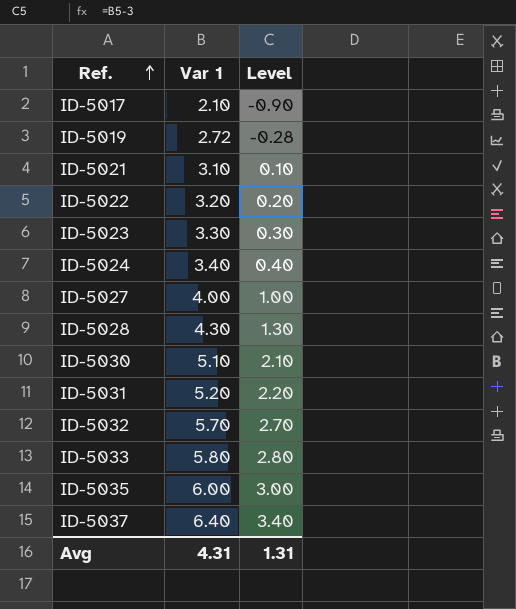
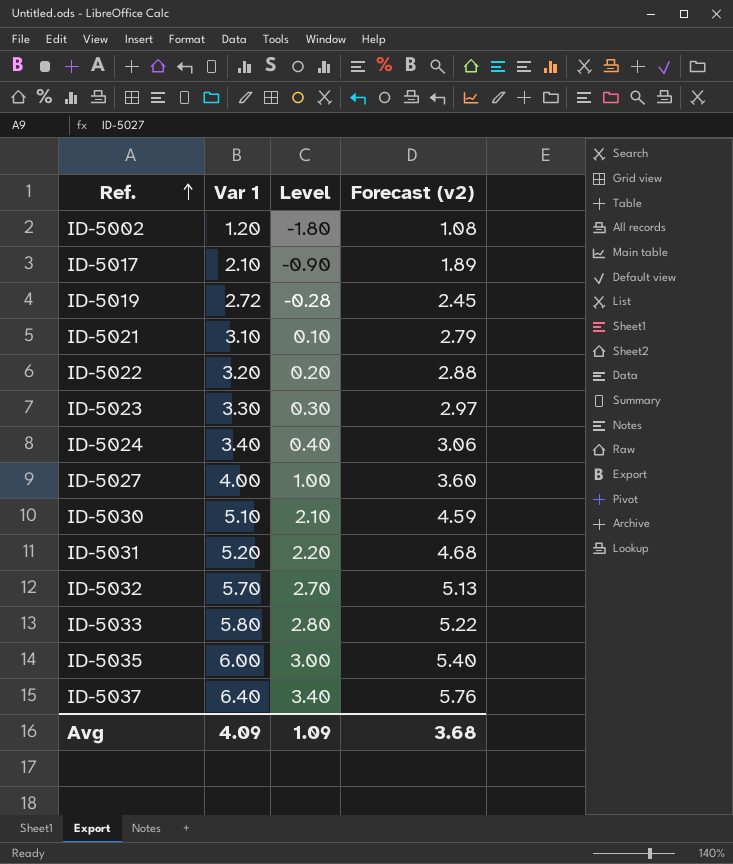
column Forecast (v2) | formula: none -> [Var 1] * 0.9
row ID-5028: 4.30 | 1.30 -> none
row ID-5002: none -> 1.20 | -1.80 | 1.08
Avg | Var 1: 4.31 -> 4.09
Avg | Level: 1.31 -> 1.09

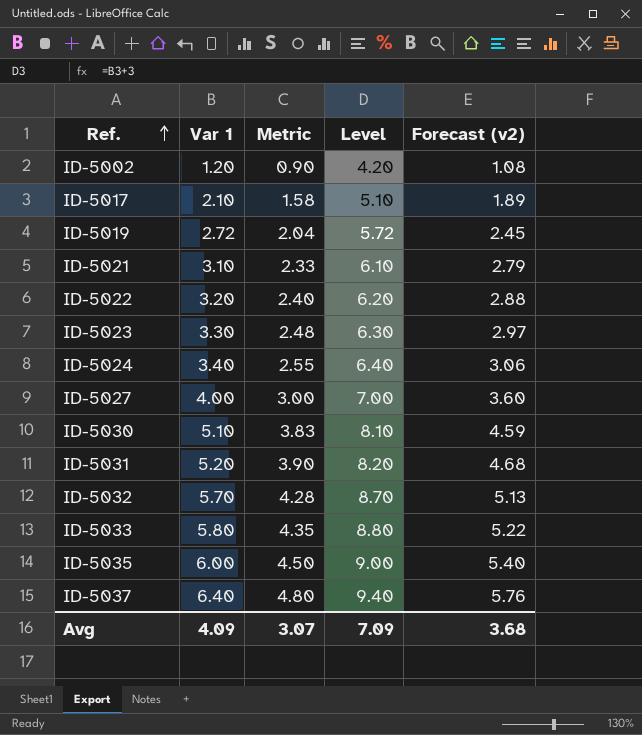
column Metric | formula: none -> [Var 1] * 0.75
column Level | formula: [Var 1] - 3 -> [Var 1] + 3
Avg | Level: 1.09 -> 7.09

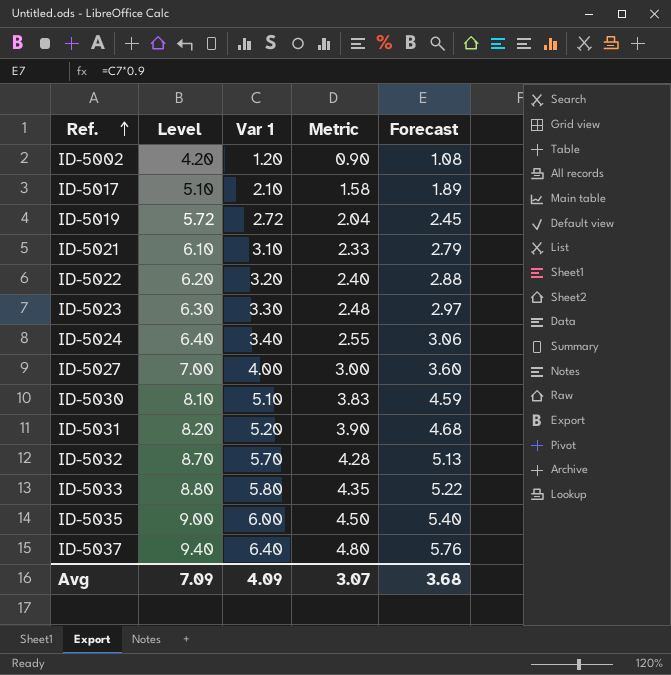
column Level | position: 4 -> 2
column name: Forecast (v2) -> Forecast

